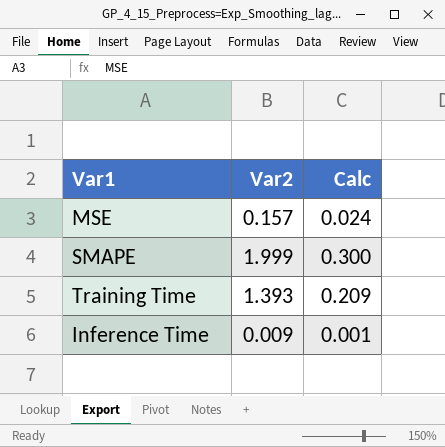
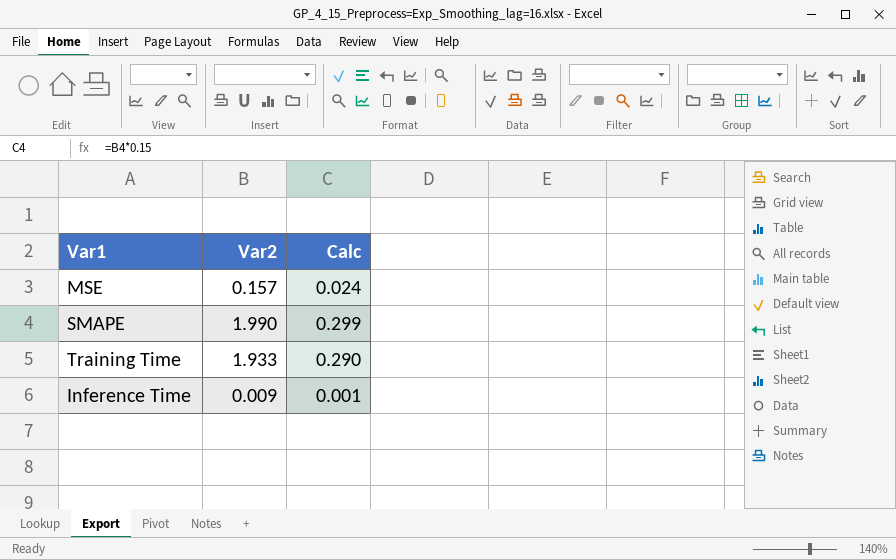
SMAPE | Var2: 1.999 -> 1.990
SMAPE | Calc: 0.300 -> 0.299
Training Time | Var2: 1.393 -> 1.933
Training Time | Calc: 0.209 -> 0.290

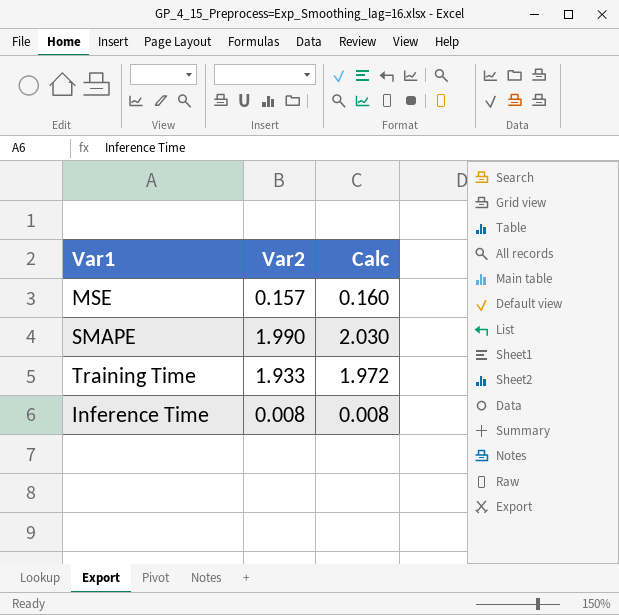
column Calc | formula: [Var2] * 0.15 -> [Var2] * 1.02
Inference Time | Var2: 0.009 -> 0.008

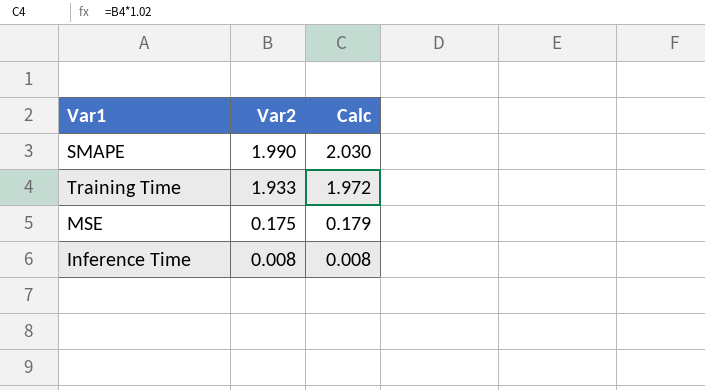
row order: none -> Var2 descending
MSE | Var2: 0.157 -> 0.175
MSE | Calc: 0.160 -> 0.179

